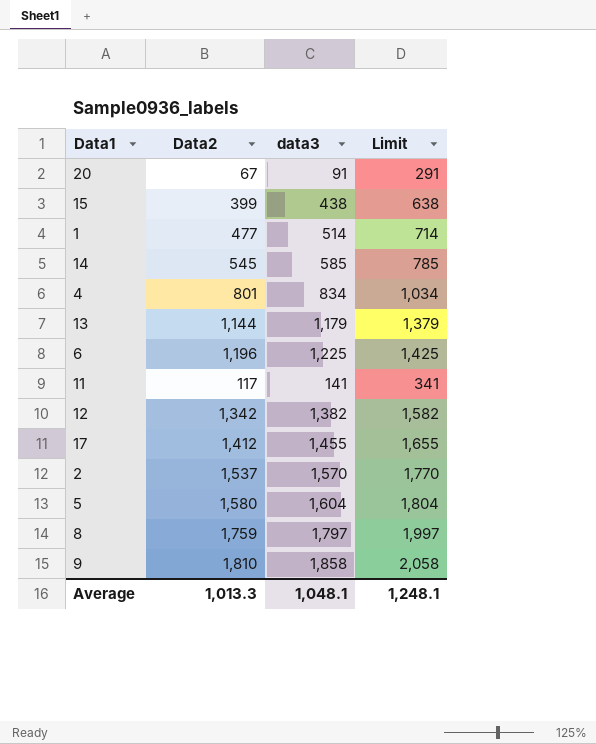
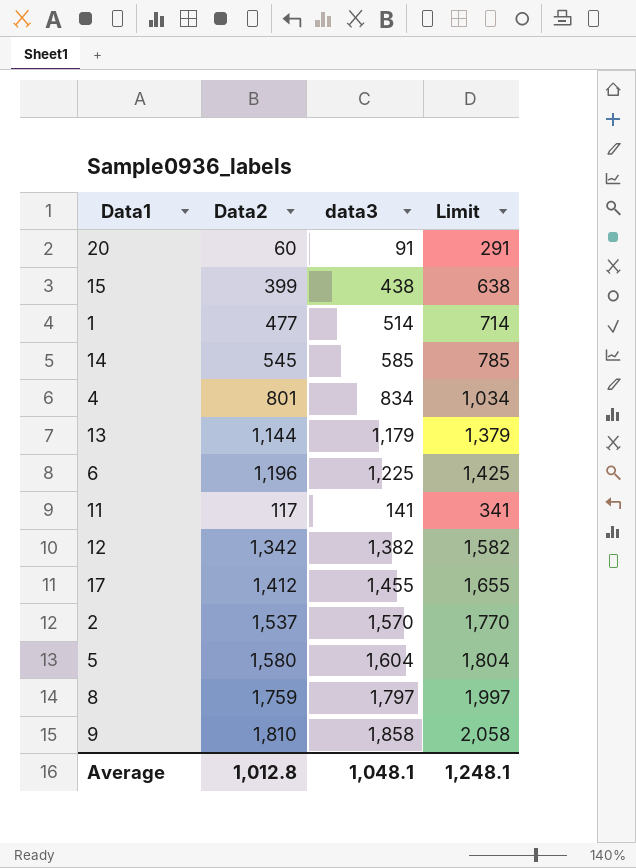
20 | Data2: 67 -> 60
Average | Data2: 1,013.3 -> 1,012.8

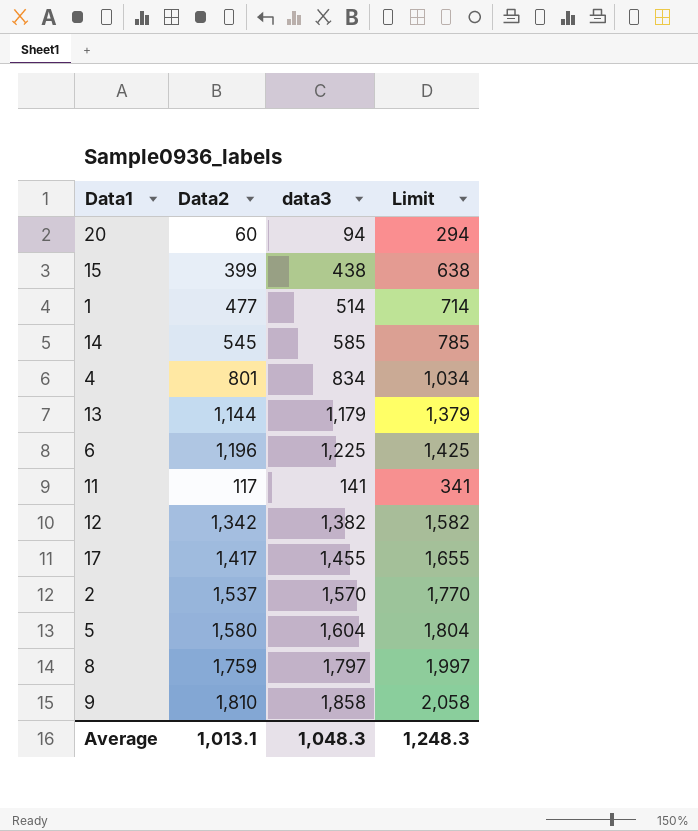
20 | data3: 91 -> 94
20 | Limit: 291 -> 294
17 | Data2: 1,412 -> 1,417
Average | Data2: 1,012.8 -> 1,013.1
Average | data3: 1,048.1 -> 1,048.3
Average | Limit: 1,248.1 -> 1,248.3

